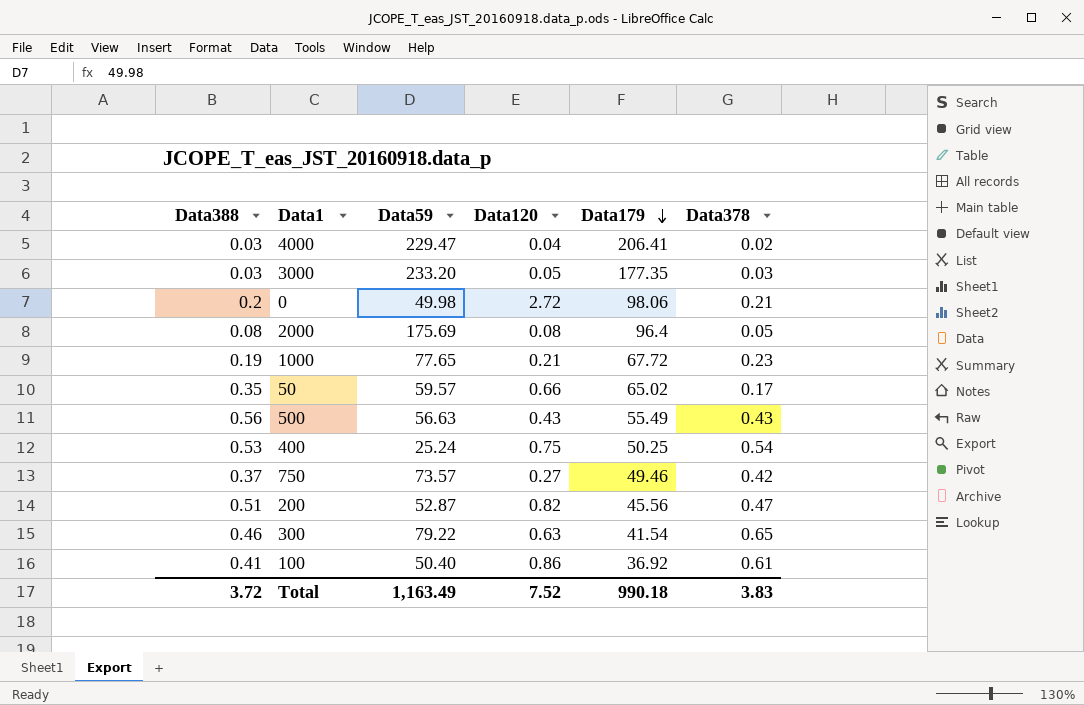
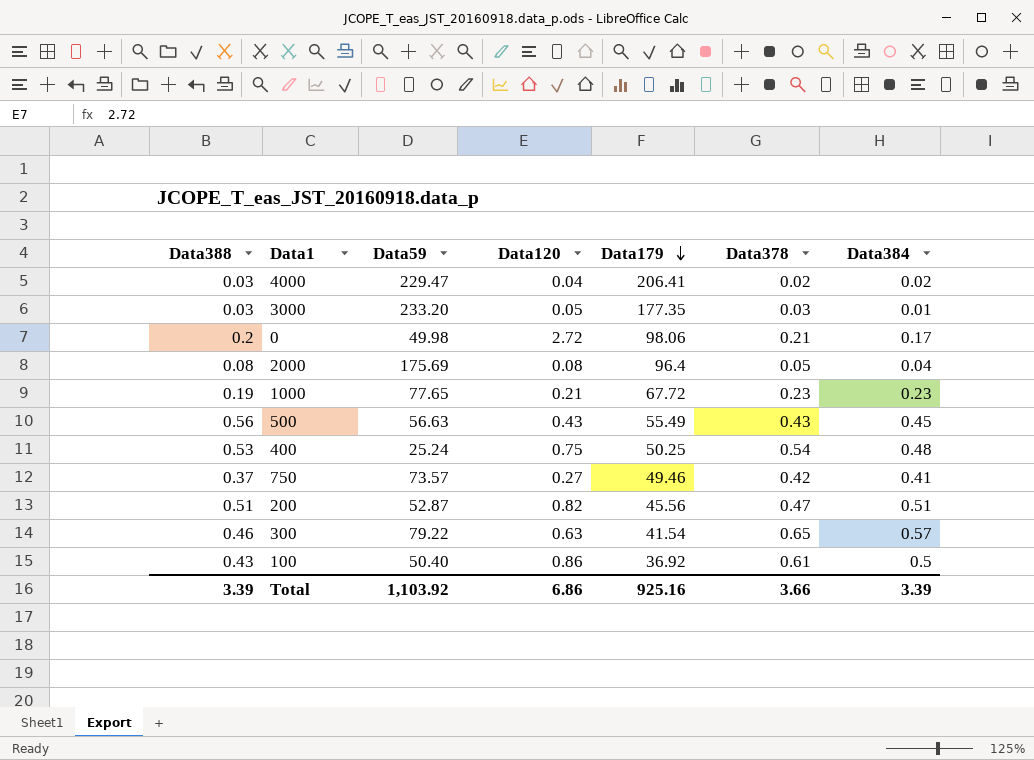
column Data384 | position: none -> 7
row 50: 0.35 | 59.57 | 0.66 | 65.02 | 0.17 -> none
100 | Data388: 0.41 -> 0.43
Total | Data388: 3.72 -> 3.39
Total | Data59: 1,163.49 -> 1,103.92
Total | Data120: 7.52 -> 6.86
Total | Data179: 990.18 -> 925.16
Total | Data378: 3.83 -> 3.66

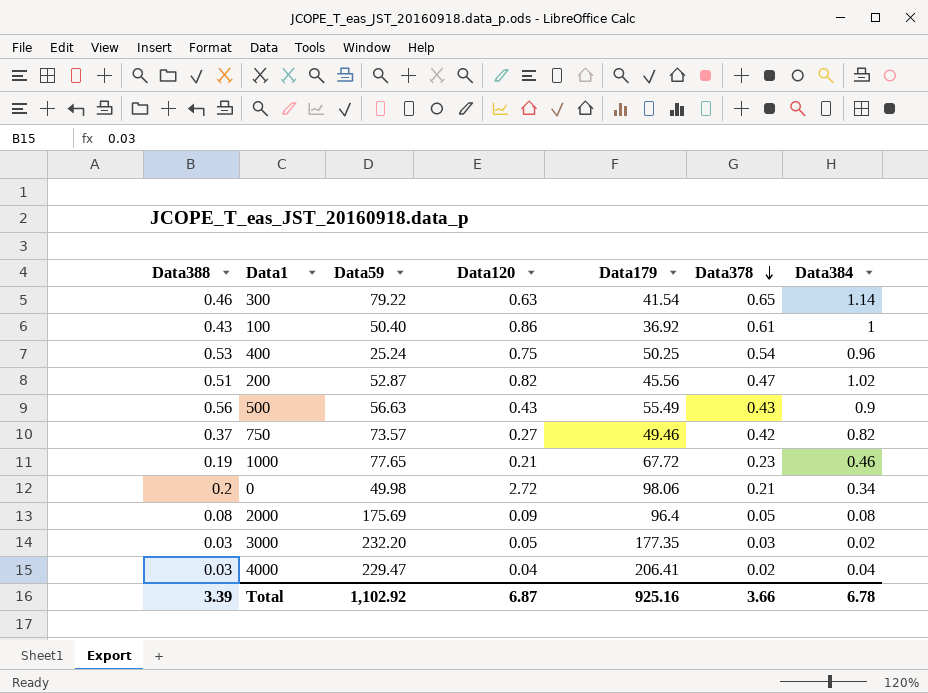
row order: Data179 descending -> Data378 descending
300 | Data384: 0.57 -> 1.14
100 | Data384: 0.5 -> 1
400 | Data384: 0.48 -> 0.96
200 | Data384: 0.51 -> 1.02
500 | Data384: 0.45 -> 0.9
750 | Data384: 0.41 -> 0.82
1000 | Data384: 0.23 -> 0.46
0 | Data384: 0.17 -> 0.34
2000 | Data120: 0.08 -> 0.09
2000 | Data384: 0.04 -> 0.08
3000 | Data59: 233.20 -> 232.20
3000 | Data384: 0.01 -> 0.02
4000 | Data384: 0.02 -> 0.04
Total | Data59: 1,103.92 -> 1,102.92
Total | Data120: 6.86 -> 6.87
Total | Data384: 3.39 -> 6.78

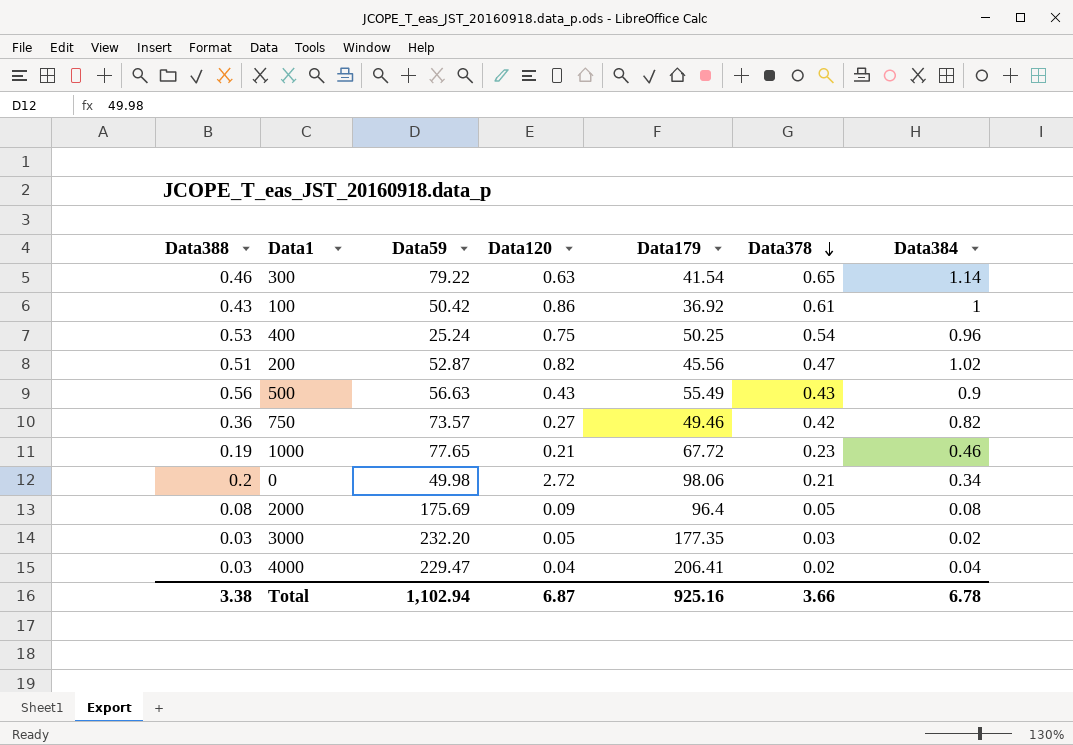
100 | Data59: 50.40 -> 50.42
750 | Data388: 0.37 -> 0.36
Total | Data388: 3.39 -> 3.38
Total | Data59: 1,102.92 -> 1,102.94

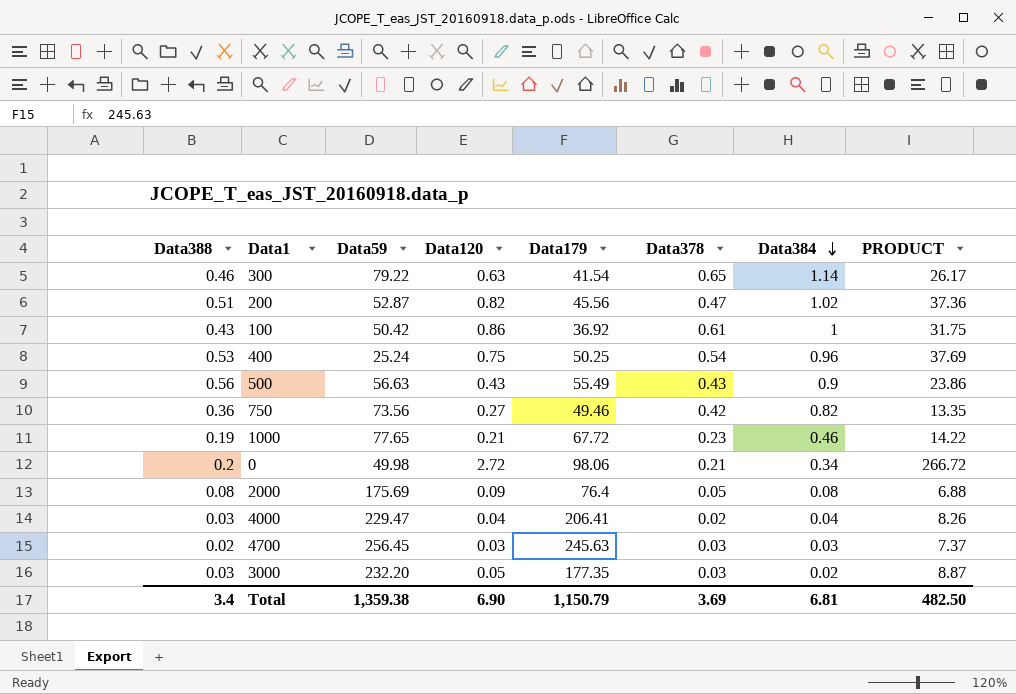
row order: Data378 descending -> Data384 descending
column PRODUCT | formula: none -> [Data120] * [Data179]
750 | Data59: 73.57 -> 73.56
2000 | Data179: 96.4 -> 76.4
row 4700: none -> 0.02 | 256.45 | 0.03 | 245.63 | 0.03 | 0.03 | 7.37
Total | Data388: 3.38 -> 3.4
Total | Data59: 1,102.94 -> 1,359.38
Total | Data120: 6.87 -> 6.90
Total | Data179: 925.16 -> 1,150.79
Total | Data378: 3.66 -> 3.69
Total | Data384: 6.78 -> 6.81

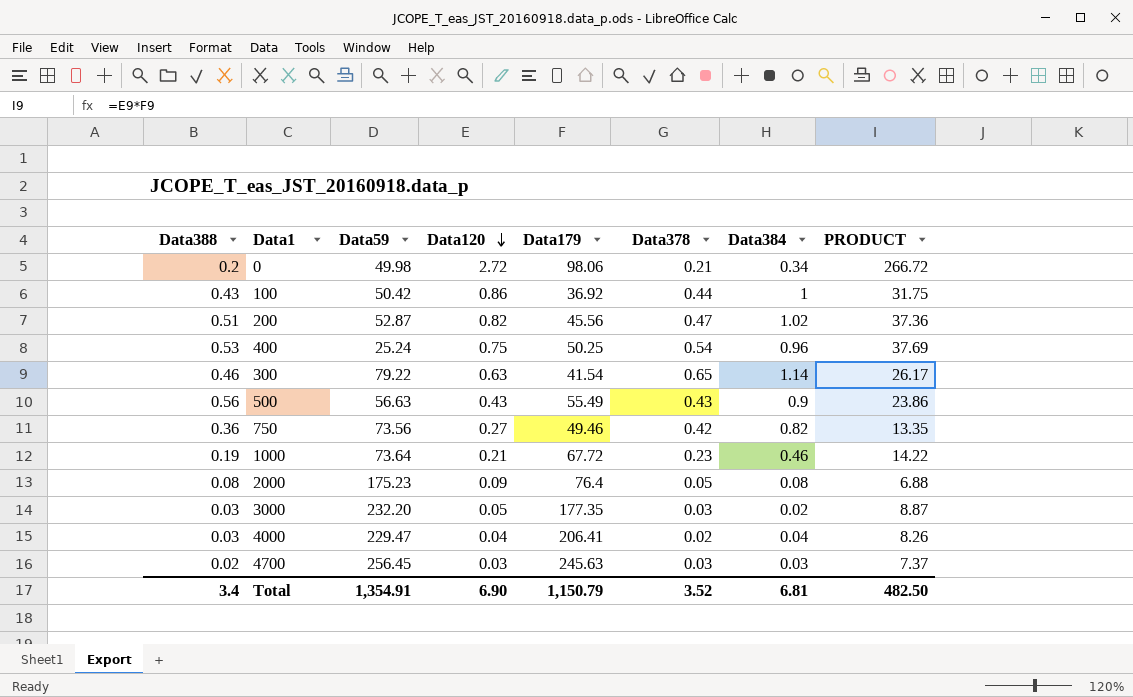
row order: Data384 descending -> Data120 descending
100 | Data378: 0.61 -> 0.44
1000 | Data59: 77.65 -> 73.64
2000 | Data59: 175.69 -> 175.23
Total | Data59: 1,359.38 -> 1,354.91
Total | Data378: 3.69 -> 3.52

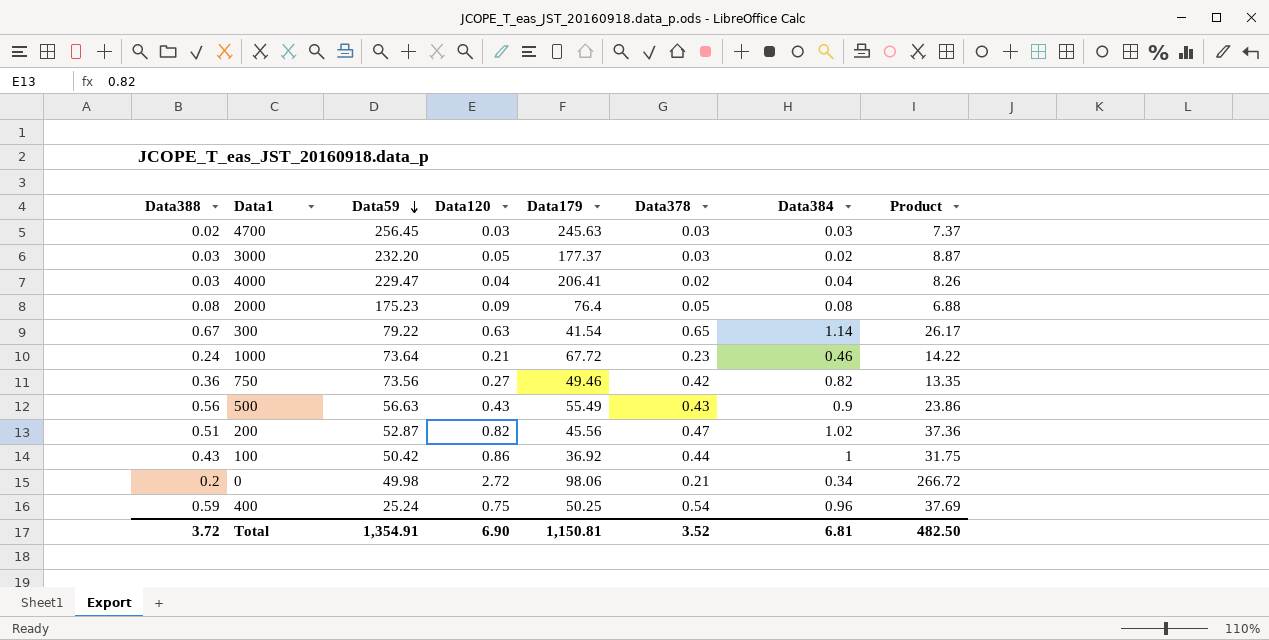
row order: Data120 descending -> Data59 descending
column name: PRODUCT -> Product
3000 | Data179: 177.35 -> 177.37
300 | Data388: 0.46 -> 0.67
1000 | Data388: 0.19 -> 0.24
400 | Data388: 0.53 -> 0.59
Total | Data388: 3.4 -> 3.72
Total | Data179: 1,150.79 -> 1,150.81

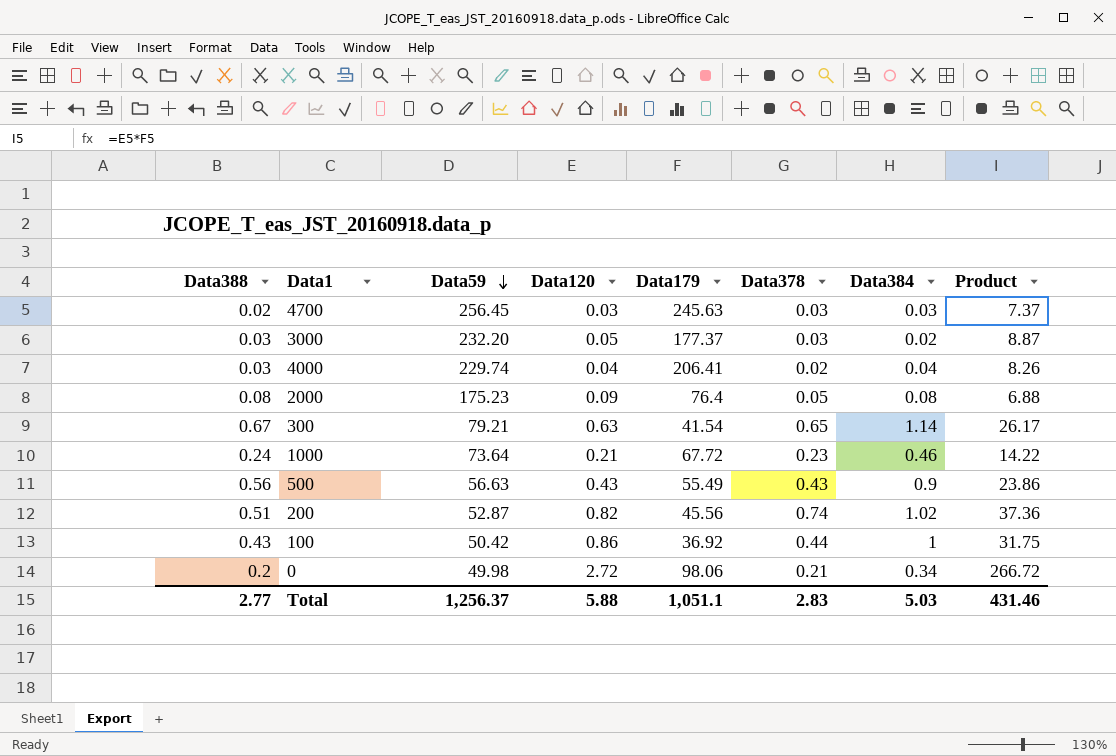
row 750: 0.36 | 73.56 | 0.27 | 49.46 | 0.42 | 0.82 | 13.35 -> none
row 400: 0.59 | 25.24 | 0.75 | 50.25 | 0.54 | 0.96 | 37.69 -> none
4000 | Data59: 229.47 -> 229.74
300 | Data59: 79.22 -> 79.21
200 | Data378: 0.47 -> 0.74
Total | Data388: 3.72 -> 2.77
Total | Data59: 1,354.91 -> 1,256.37
Total | Data120: 6.90 -> 5.88
Total | Data179: 1,150.81 -> 1,051.1
Total | Data378: 3.52 -> 2.83
Total | Data384: 6.81 -> 5.03
Total | Product: 482.50 -> 431.46

